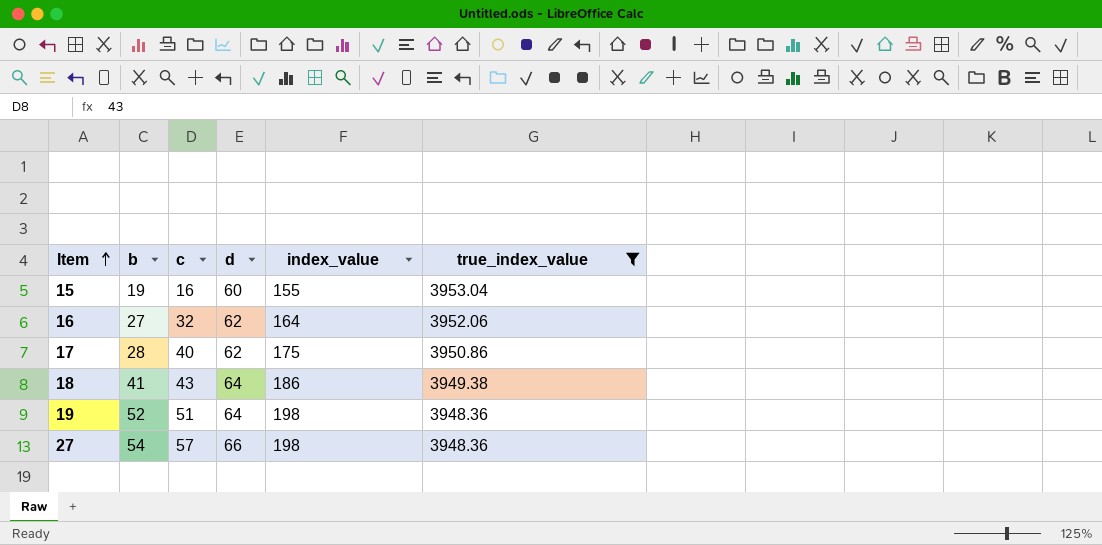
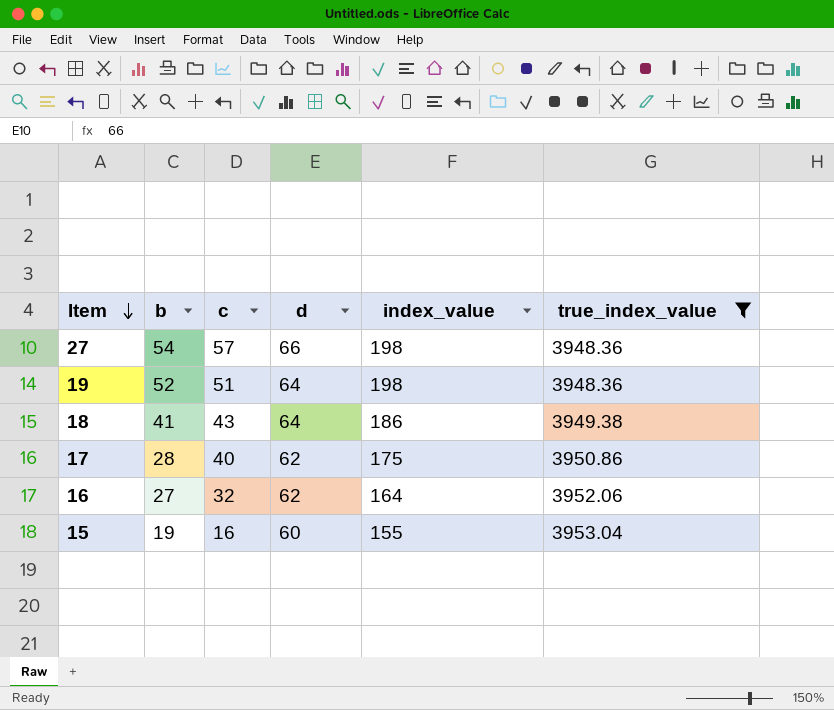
row order: Item ascending -> Item descending

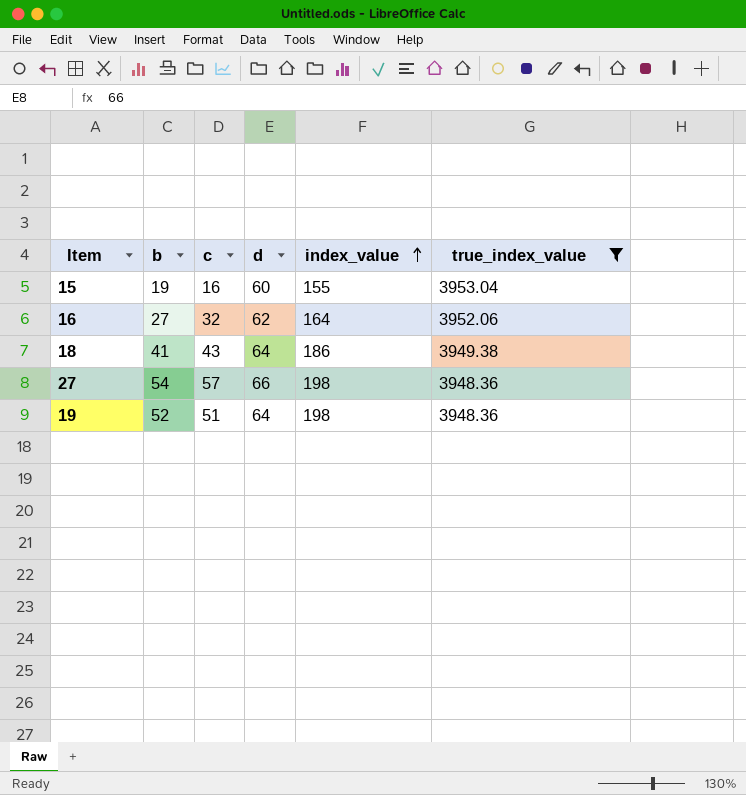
row order: Item descending -> index_value ascending
row 17: 28 | 40 | 62 | 175 | 3950.86 -> none

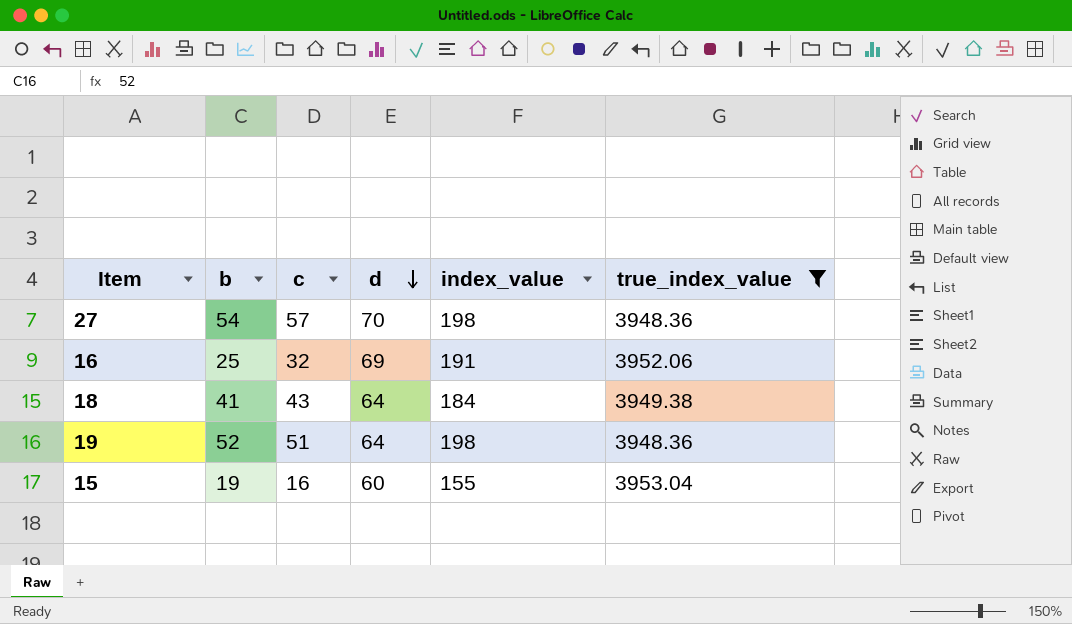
row order: index_value ascending -> d descending
27 | d: 66 -> 70
16 | b: 27 -> 25
16 | d: 62 -> 69
16 | index_value: 164 -> 191
18 | index_value: 186 -> 184

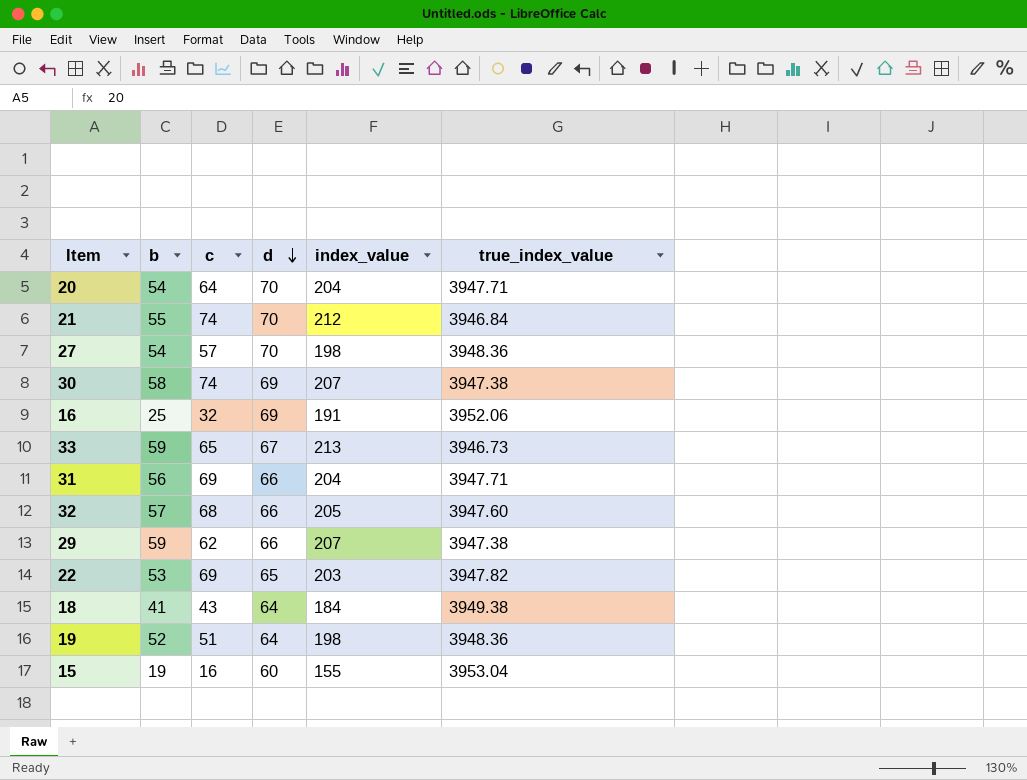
filter: true_index_value >= 3948.36 -> none

